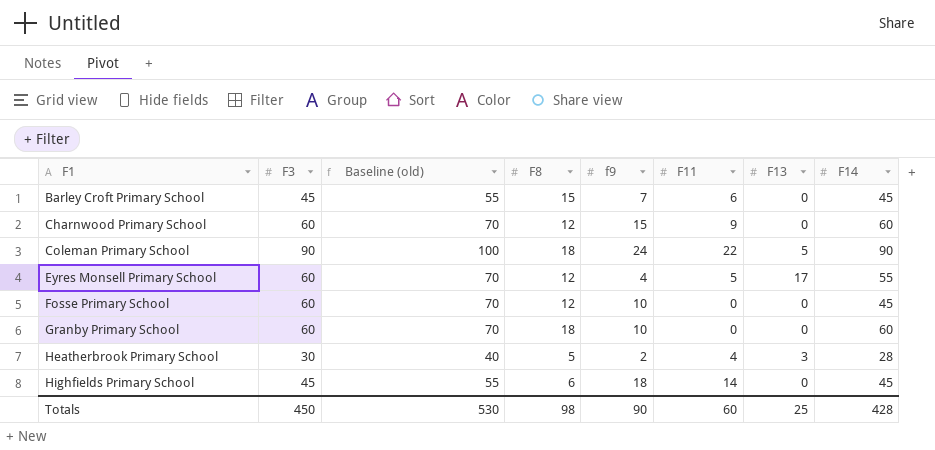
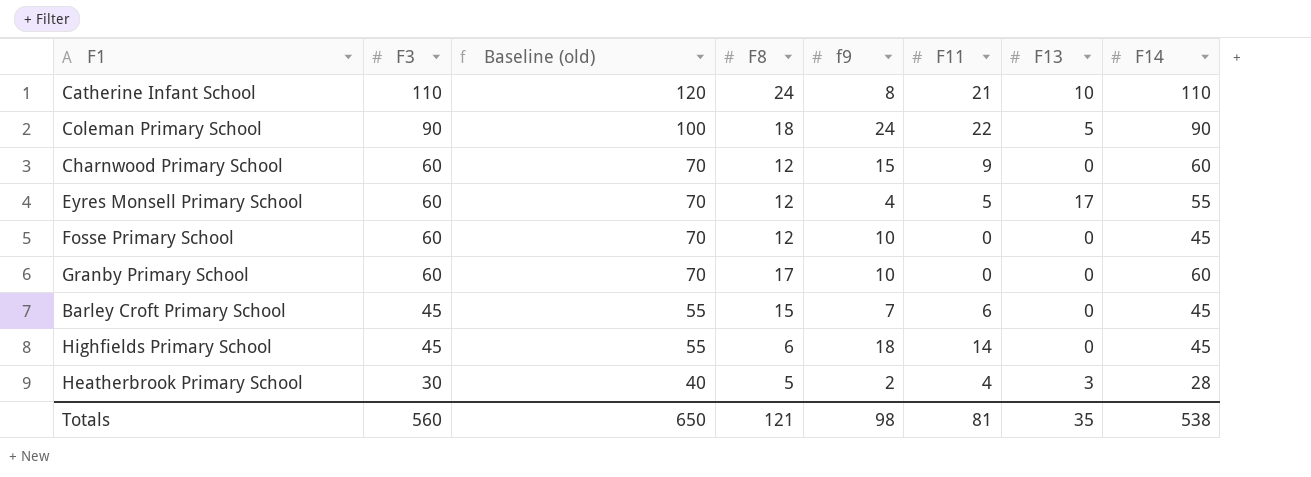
row order: F1 ascending -> F3 descending
row Catherine Infant School: none -> 110 | 120 | 24 | 8 | 21 | 10 | 110
Granby Primary School | F8: 18 -> 17
Totals | F3: 450 -> 560
Totals | Baseline (old): 530 -> 650
Totals | F8: 98 -> 121
Totals | f9: 90 -> 98
Totals | F11: 60 -> 81
Totals | F13: 25 -> 35
Totals | F14: 428 -> 538

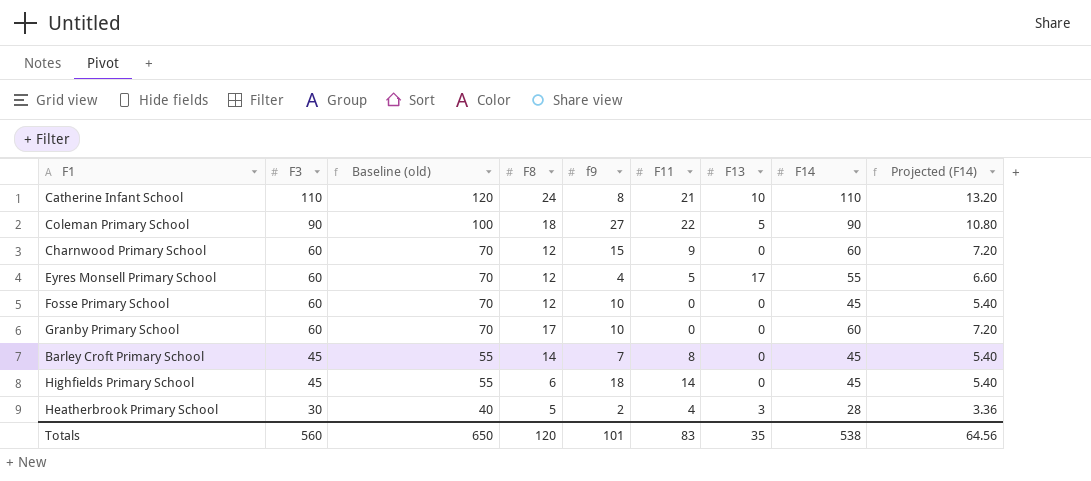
column Projected (F14) | formula: none -> [F14] * 0.12
Coleman Primary School | f9: 24 -> 27
Barley Croft Primary School | F8: 15 -> 14
Barley Croft Primary School | F11: 6 -> 8
Totals | F8: 121 -> 120
Totals | f9: 98 -> 101
Totals | F11: 81 -> 83

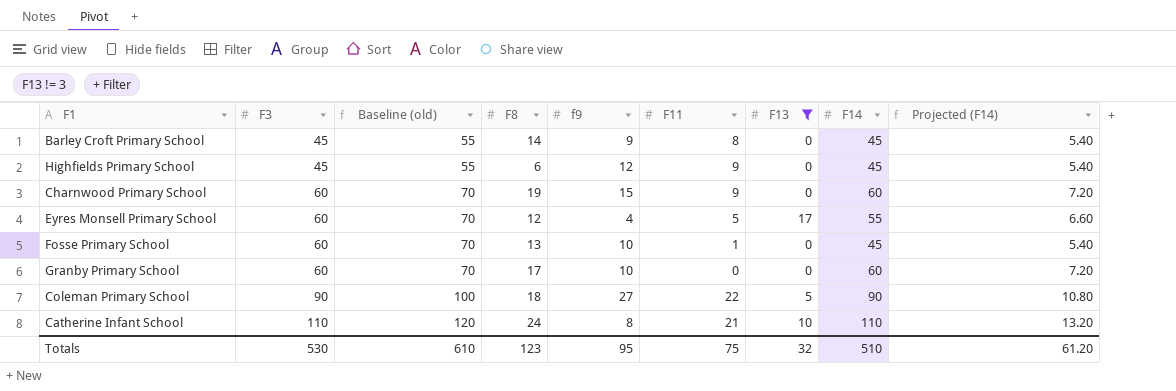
filter: none -> F13 != 3
row order: F3 descending -> F3 ascending
Barley Croft Primary School | f9: 7 -> 9
Highfields Primary School | f9: 18 -> 12
Highfields Primary School | F11: 14 -> 9
Charnwood Primary School | F8: 12 -> 19
Fosse Primary School | F8: 12 -> 13
Fosse Primary School | F11: 0 -> 1
Totals | F3: 560 -> 530
Totals | Baseline (old): 650 -> 610
Totals | F8: 120 -> 123
Totals | f9: 101 -> 95
Totals | F11: 83 -> 75
Totals | F13: 35 -> 32
Totals | F14: 538 -> 510
Totals | Projected (F14): 64.56 -> 61.20

